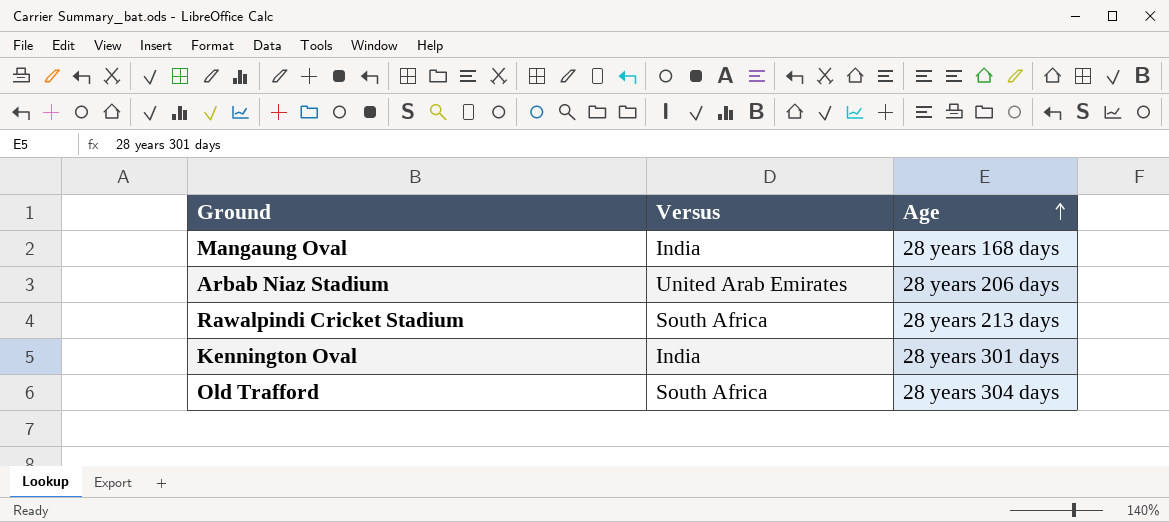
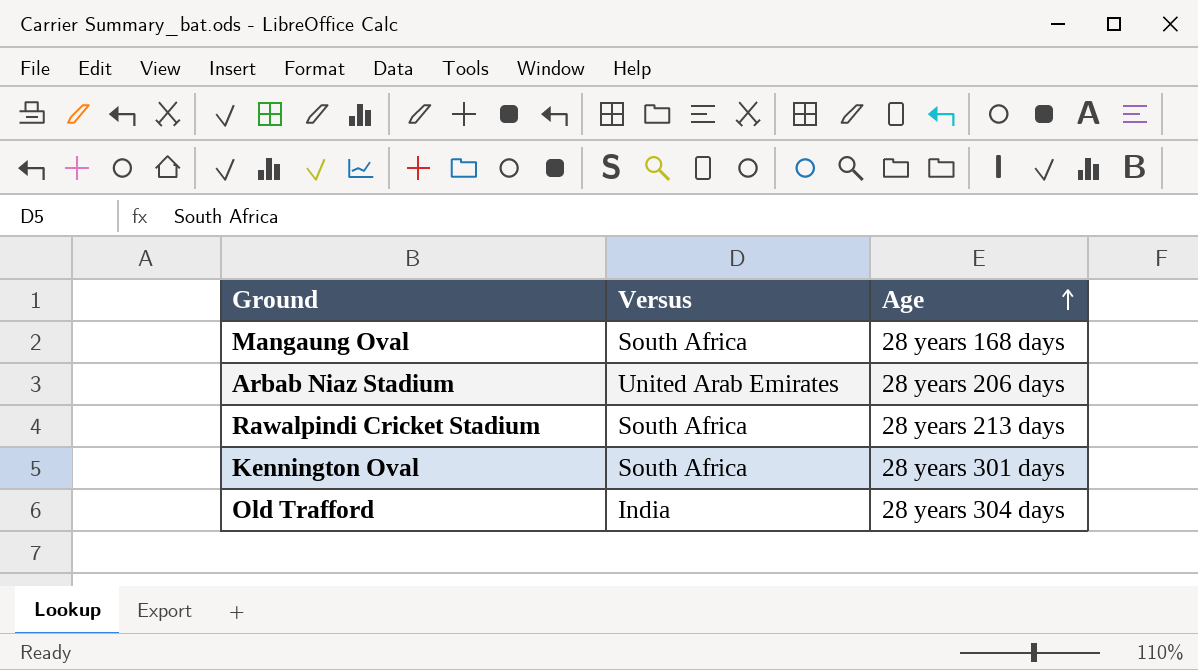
Mangaung Oval | Versus: India -> South Africa
Kennington Oval | Versus: India -> South Africa
Old Trafford | Versus: South Africa -> India

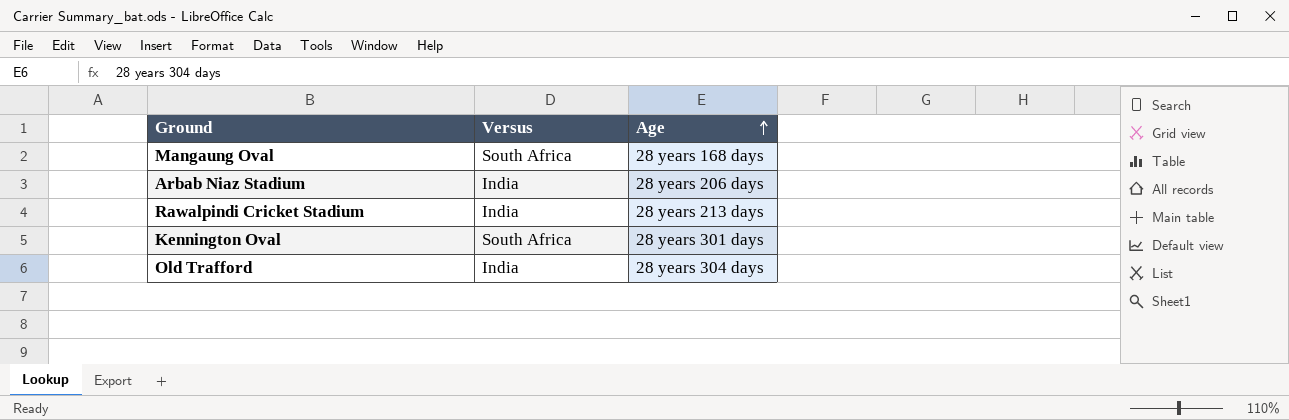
Arbab Niaz Stadium | Versus: United Arab Emirates -> India
Rawalpindi Cricket Stadium | Versus: South Africa -> India

